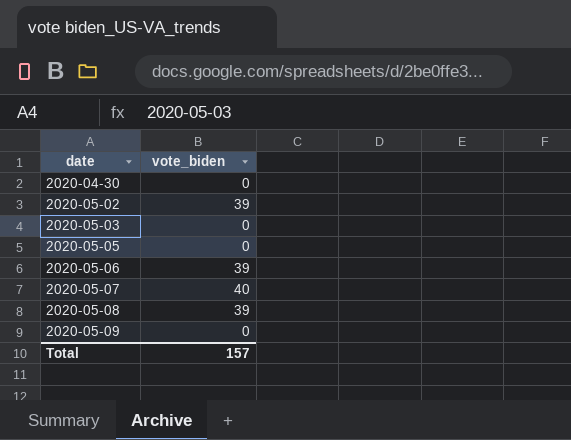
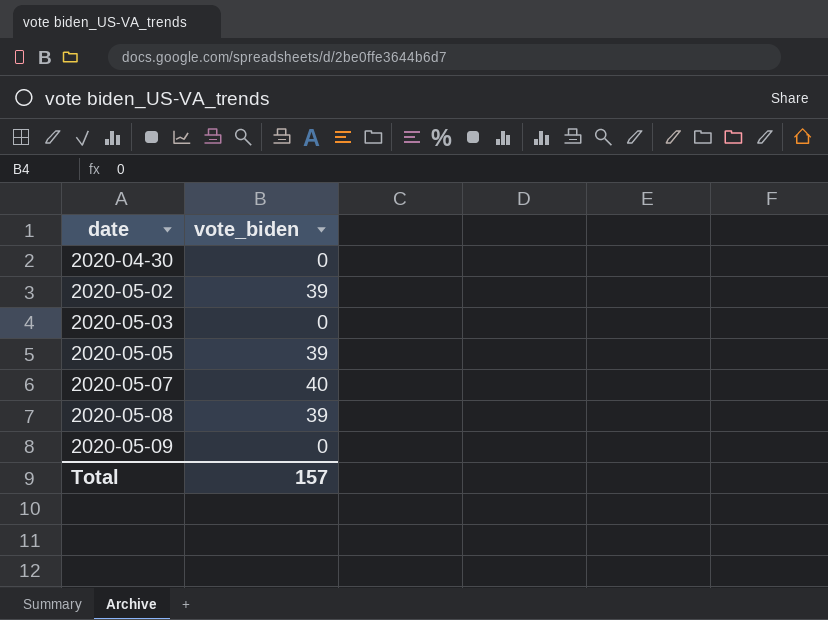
row 2020-05-06: 39 -> none
2020-05-05 | vote_biden: 0 -> 39

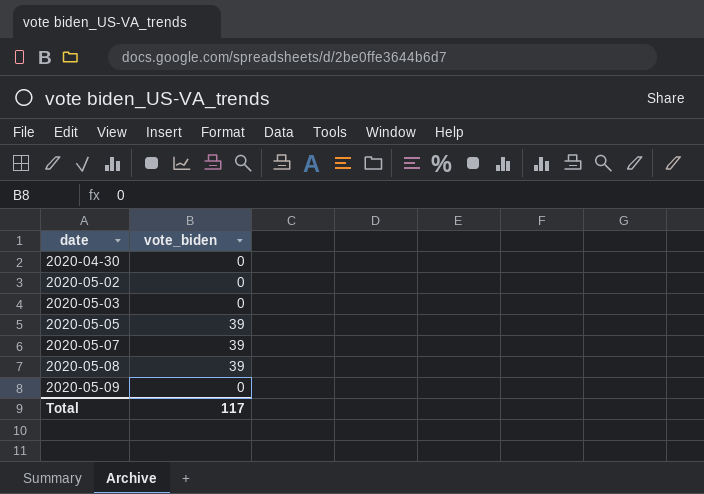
2020-05-02 | vote_biden: 39 -> 0
2020-05-07 | vote_biden: 40 -> 39
Total | vote_biden: 157 -> 117

